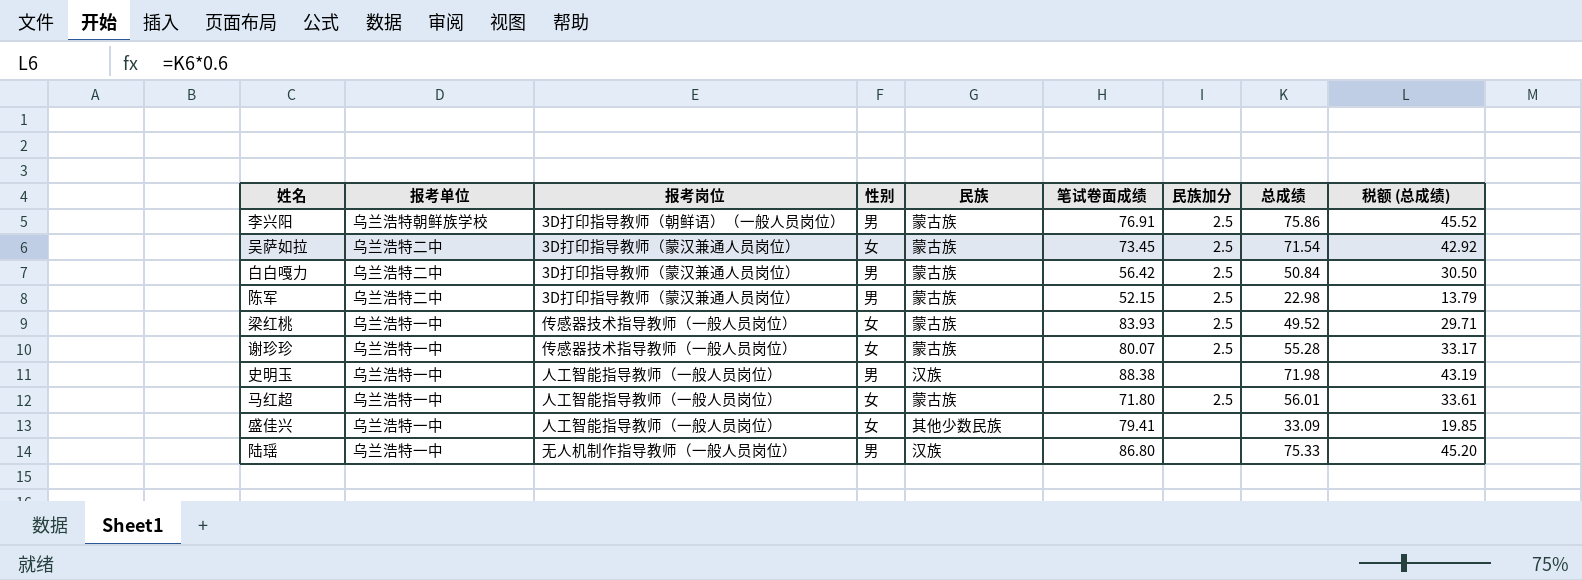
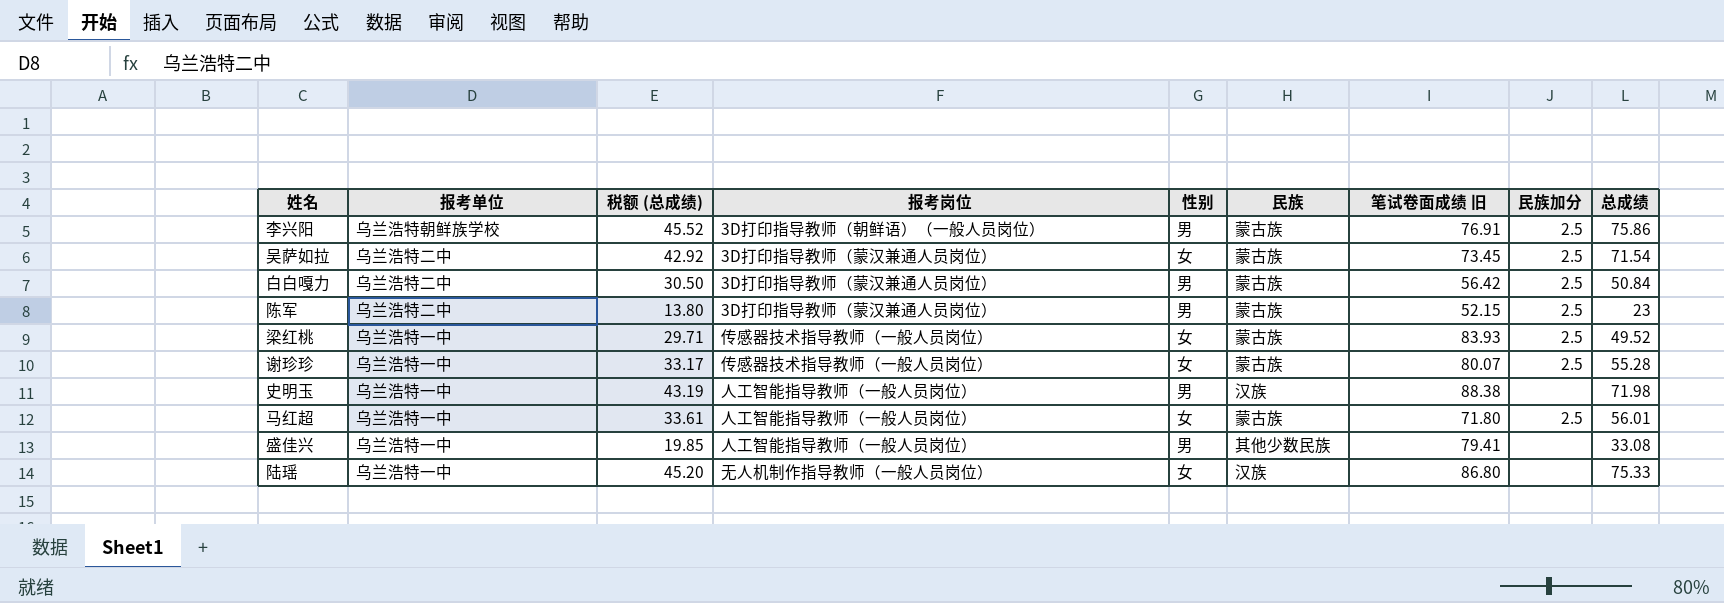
column 税额 (总成绩) | position: 9 -> 3
column name: 笔试卷面成绩 -> 笔试卷面成绩 旧
陈军 | 税额 (总成绩): 13.79 -> 13.80
陈军 | 总成绩: 22.98 -> 23
盛佳兴 | 性别: 女 -> 男
盛佳兴 | 总成绩: 33.09 -> 33.08
陆瑶 | 性别: 男 -> 女

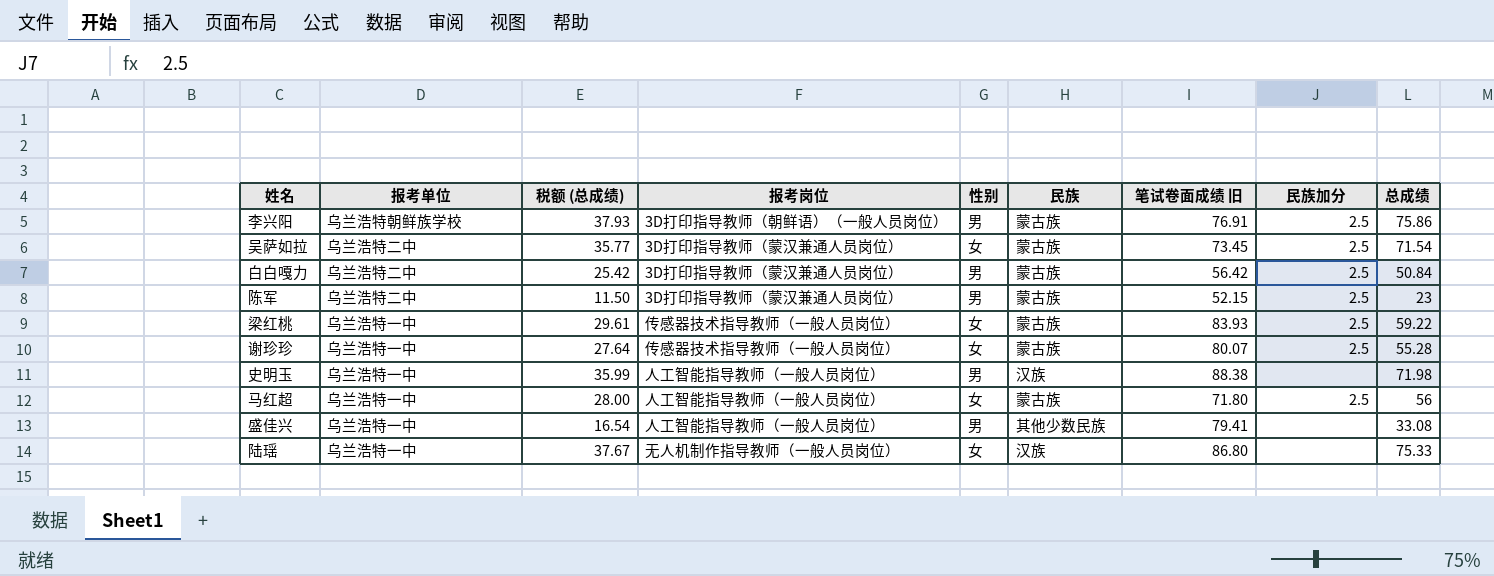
column 税额 (总成绩) | formula: [总成绩] * 0.6 -> [总成绩] * 0.5
梁红桃 | 总成绩: 49.52 -> 59.22
马红超 | 总成绩: 56.01 -> 56

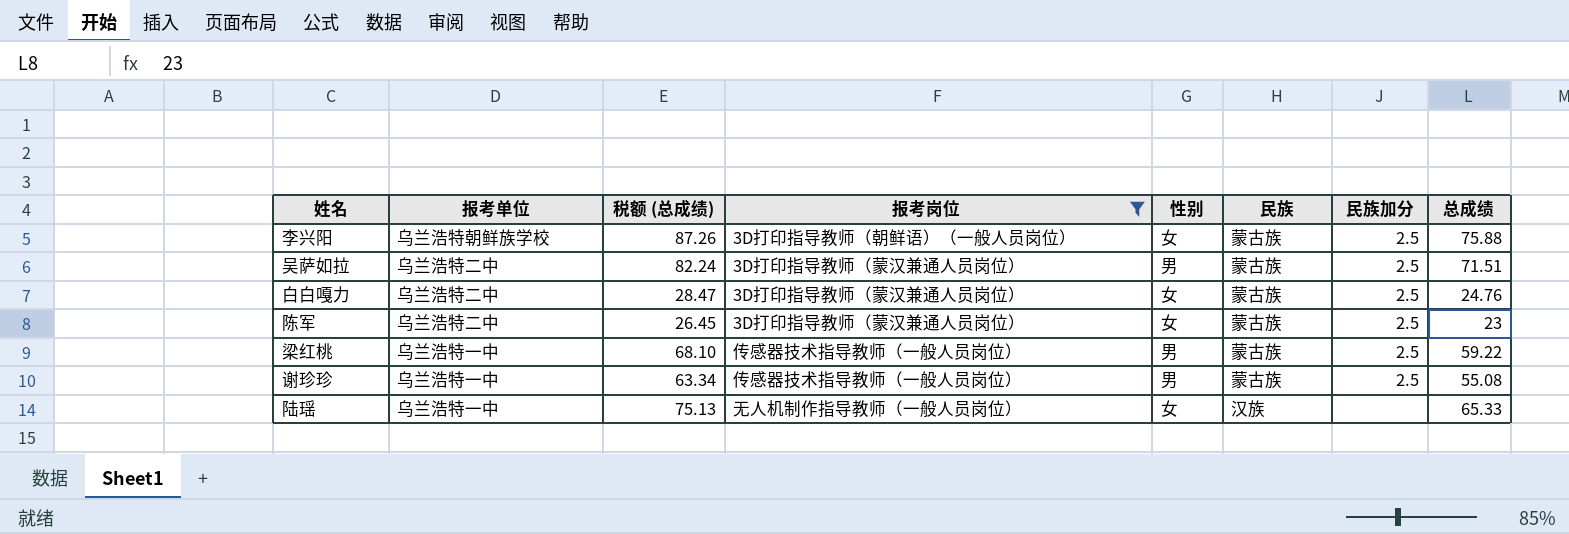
filter: none -> 报考岗位 != 人工智能指导教师（一般人员岗位）
column 笔试卷面成绩 旧 | position: 7 -> none
column 税额 (总成绩) | formula: [总成绩] * 0.5 -> [总成绩] * 1.15
李兴阳 | 性别: 男 -> 女
李兴阳 | 总成绩: 75.86 -> 75.88
吴萨如拉 | 性别: 女 -> 男
吴萨如拉 | 总成绩: 71.54 -> 71.51
白白嘎力 | 性别: 男 -> 女
白白嘎力 | 总成绩: 50.84 -> 24.76
陈军 | 性别: 男 -> 女
梁红桃 | 性别: 女 -> 男
谢珍珍 | 性别: 女 -> 男
谢珍珍 | 总成绩: 55.28 -> 55.08
陆瑶 | 总成绩: 75.33 -> 65.33

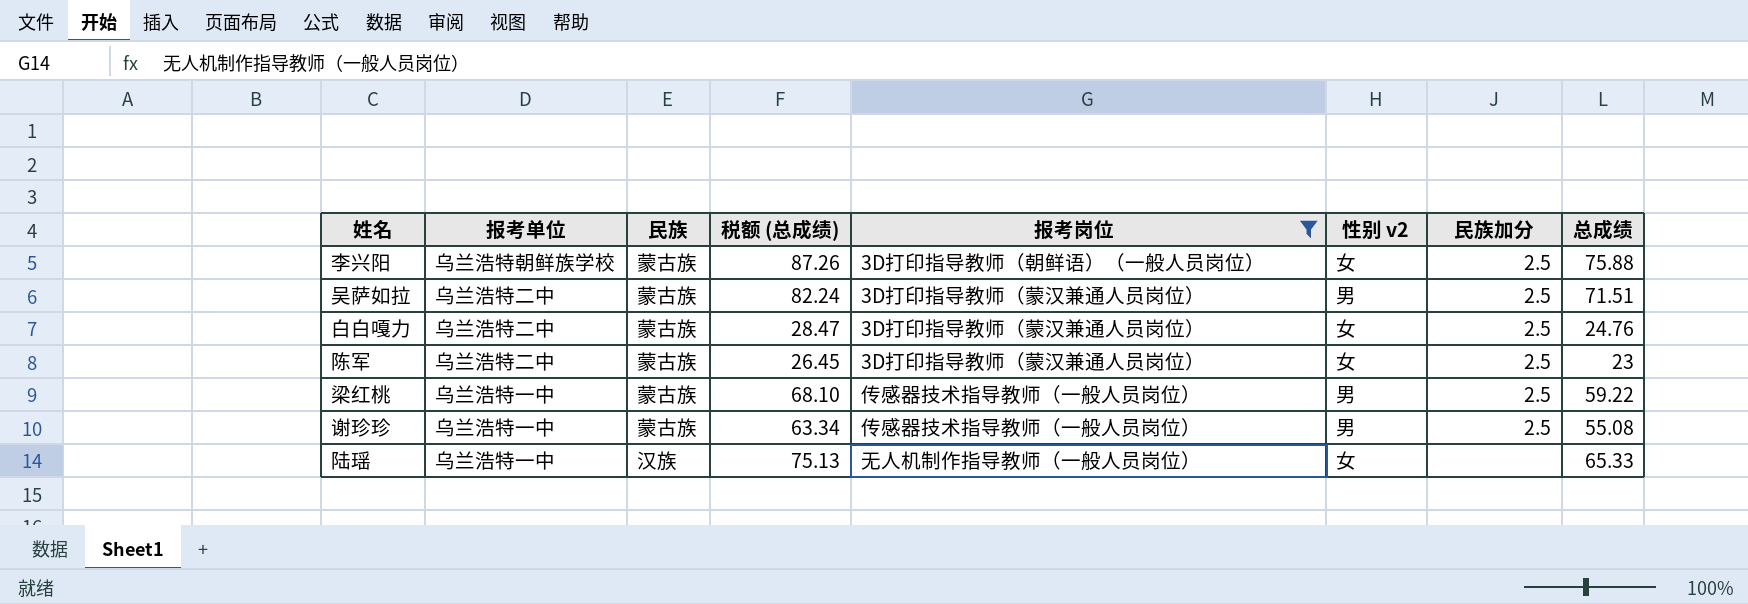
column 民族 | position: 6 -> 3
column name: 性别 -> 性别 v2

